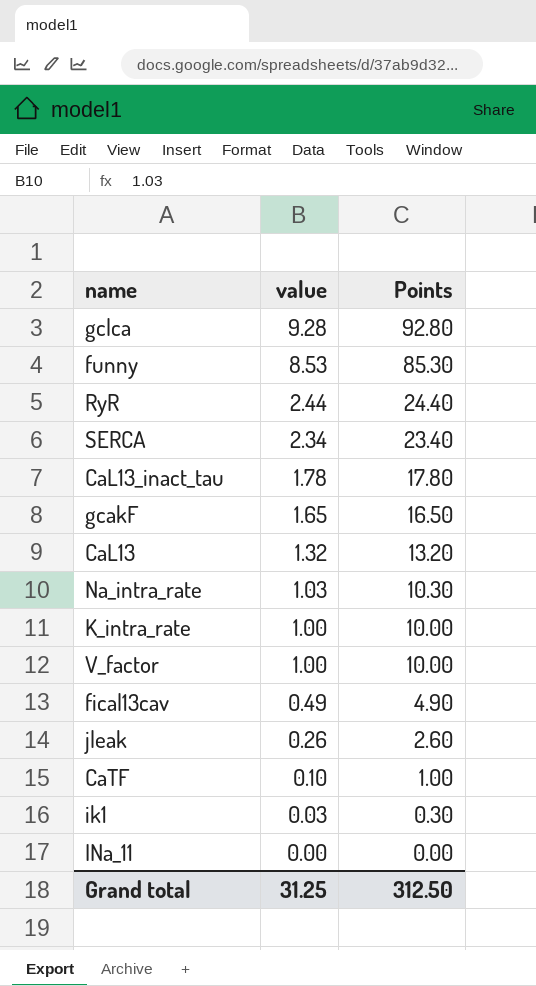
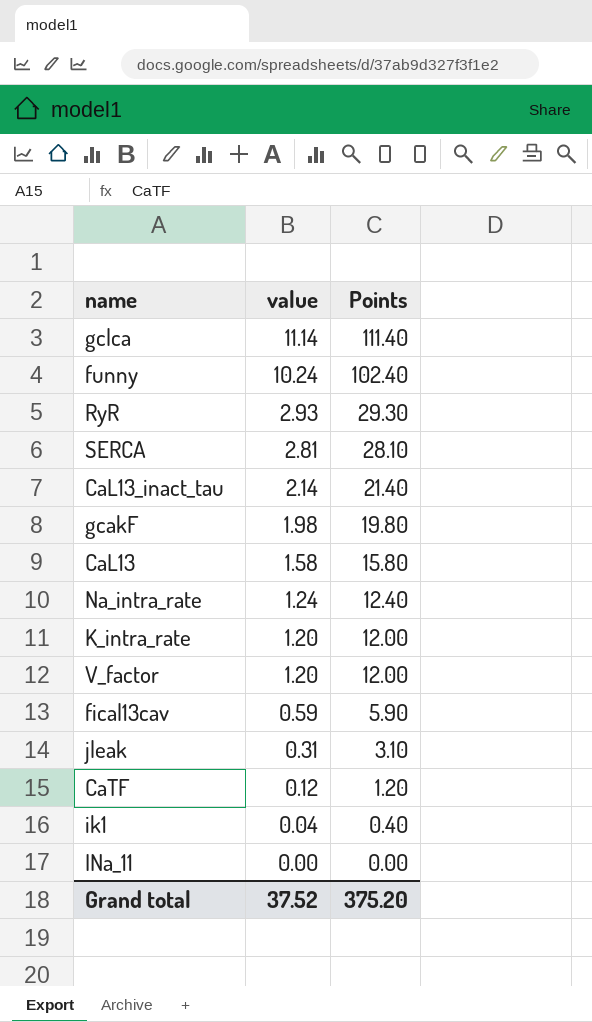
gclca | value: 9.28 -> 11.14
gclca | Points: 92.80 -> 111.40
funny | value: 8.53 -> 10.24
funny | Points: 85.30 -> 102.40
RyR | value: 2.44 -> 2.93
RyR | Points: 24.40 -> 29.30
SERCA | value: 2.34 -> 2.81
SERCA | Points: 23.40 -> 28.10
CaL13_inact_tau | value: 1.78 -> 2.14
CaL13_inact_tau | Points: 17.80 -> 21.40
gcakF | value: 1.65 -> 1.98
gcakF | Points: 16.50 -> 19.80
CaL13 | value: 1.32 -> 1.58
CaL13 | Points: 13.20 -> 15.80
Na_intra_rate | value: 1.03 -> 1.24
Na_intra_rate | Points: 10.30 -> 12.40
K_intra_rate | value: 1.00 -> 1.20
K_intra_rate | Points: 10.00 -> 12.00
V_factor | value: 1.00 -> 1.20
V_factor | Points: 10.00 -> 12.00
fical13cav | value: 0.49 -> 0.59
fical13cav | Points: 4.90 -> 5.90
jleak | value: 0.26 -> 0.31
jleak | Points: 2.60 -> 3.10
CaTF | value: 0.10 -> 0.12
CaTF | Points: 1.00 -> 1.20
ik1 | value: 0.03 -> 0.04
ik1 | Points: 0.30 -> 0.40
Grand total | value: 31.25 -> 37.52
Grand total | Points: 312.50 -> 375.20

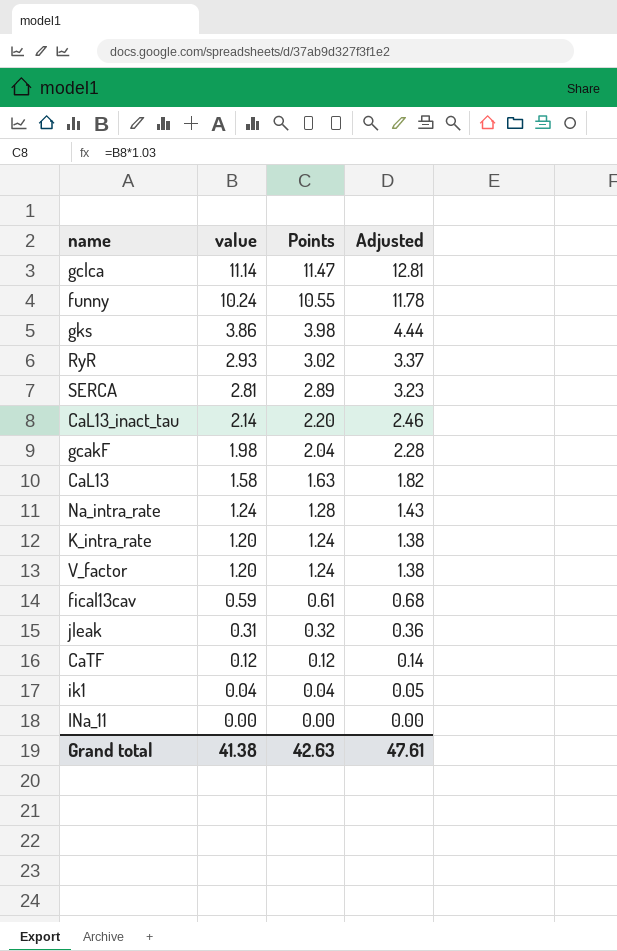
column Points | formula: [value] * 10 -> [value] * 1.03
column Adjusted | formula: none -> [value] * 1.15
row gks: none -> 3.86 | 3.98 | 4.44
Grand total | value: 37.52 -> 41.38
Grand total | Points: 375.20 -> 42.63

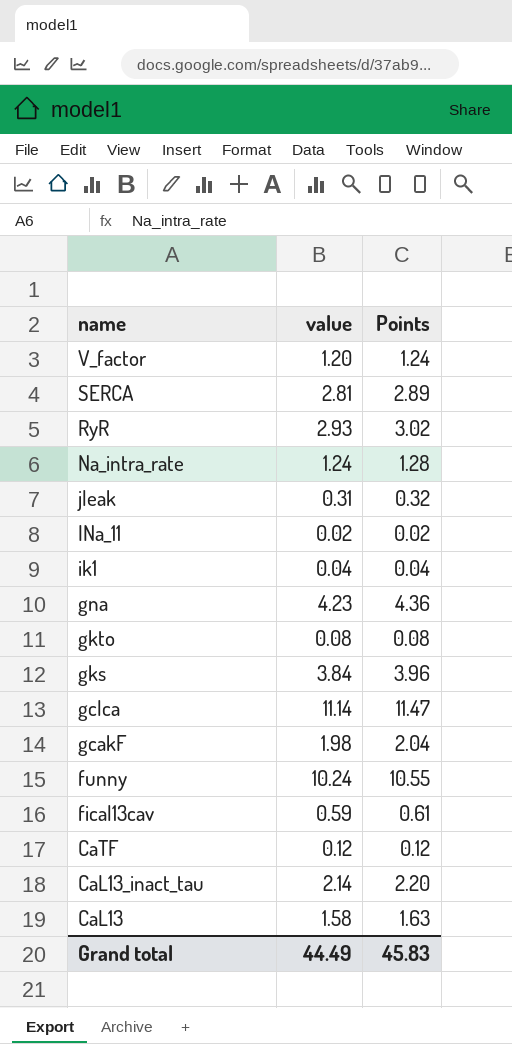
row order: value descending -> name descending
column Adjusted | formula: [value] * 1.15 -> none
row K_intra_rate: 1.20 | 1.24 | 1.38 -> none
INa_11 | value: 0.00 -> 0.02
INa_11 | Points: 0.00 -> 0.02
row gna: none -> 4.23 | 4.36
row gkto: none -> 0.08 | 0.08
gks | value: 3.86 -> 3.84
gks | Points: 3.98 -> 3.96
Grand total | value: 41.38 -> 44.49
Grand total | Points: 42.63 -> 45.83

